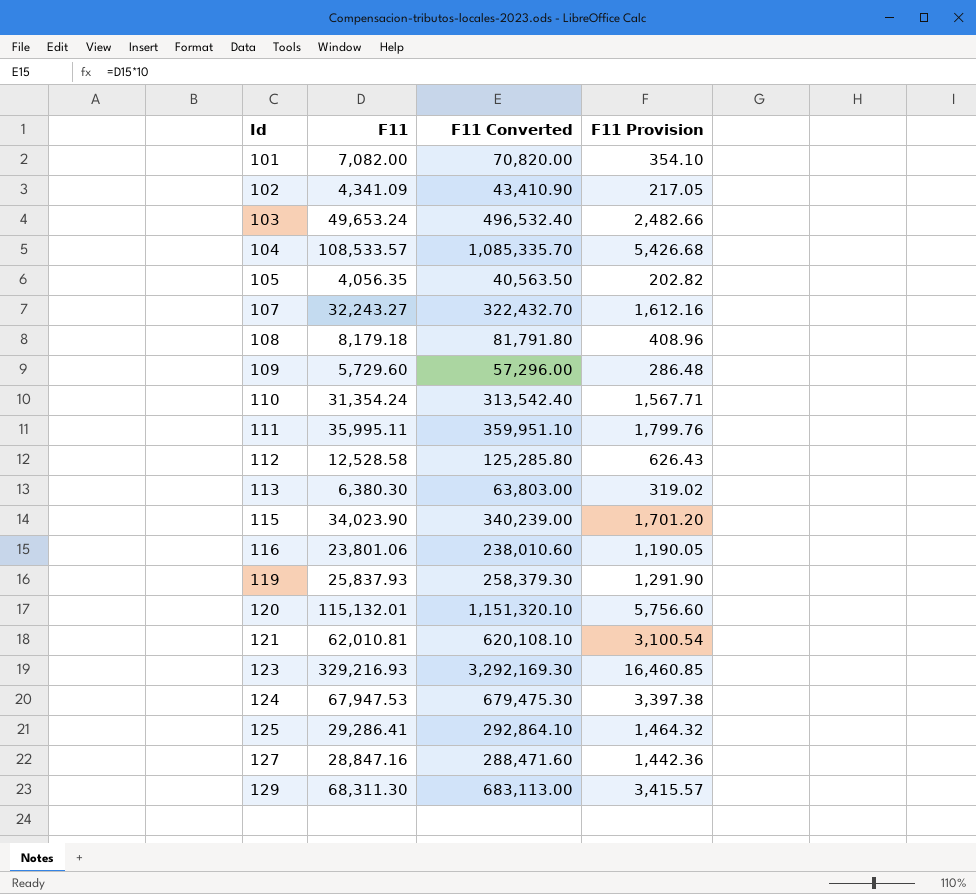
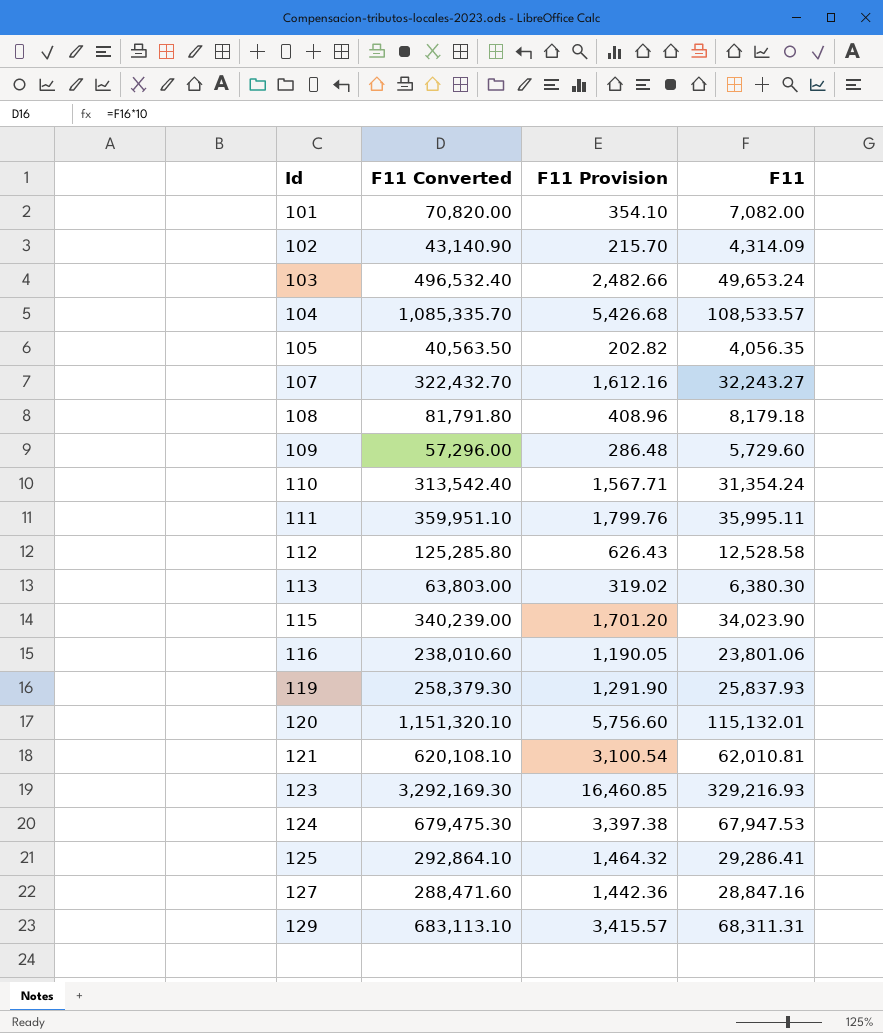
column F11 | position: 2 -> 4
102 | F11 Converted: 43,410.90 -> 43,140.90
102 | F11 Provision: 217.05 -> 215.70
102 | F11: 4,341.09 -> 4,314.09
129 | F11 Converted: 683,113.00 -> 683,113.10
129 | F11: 68,311.30 -> 68,311.31

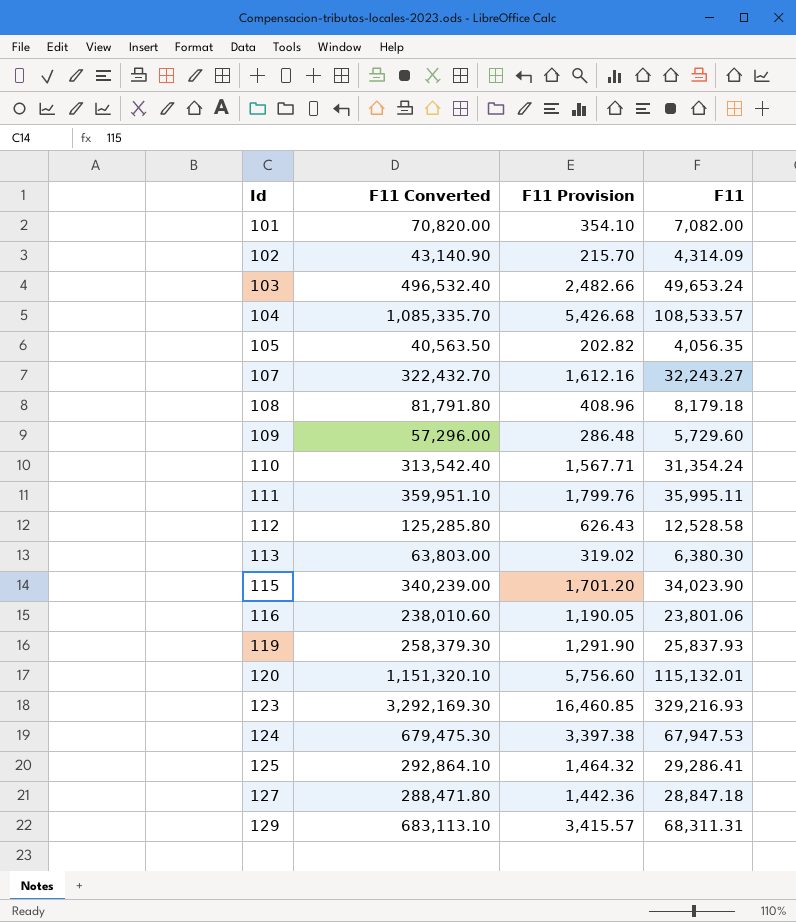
row 121: 620,108.10 | 3,100.54 | 62,010.81 -> none
127 | F11 Converted: 288,471.60 -> 288,471.80
127 | F11: 28,847.16 -> 28,847.18

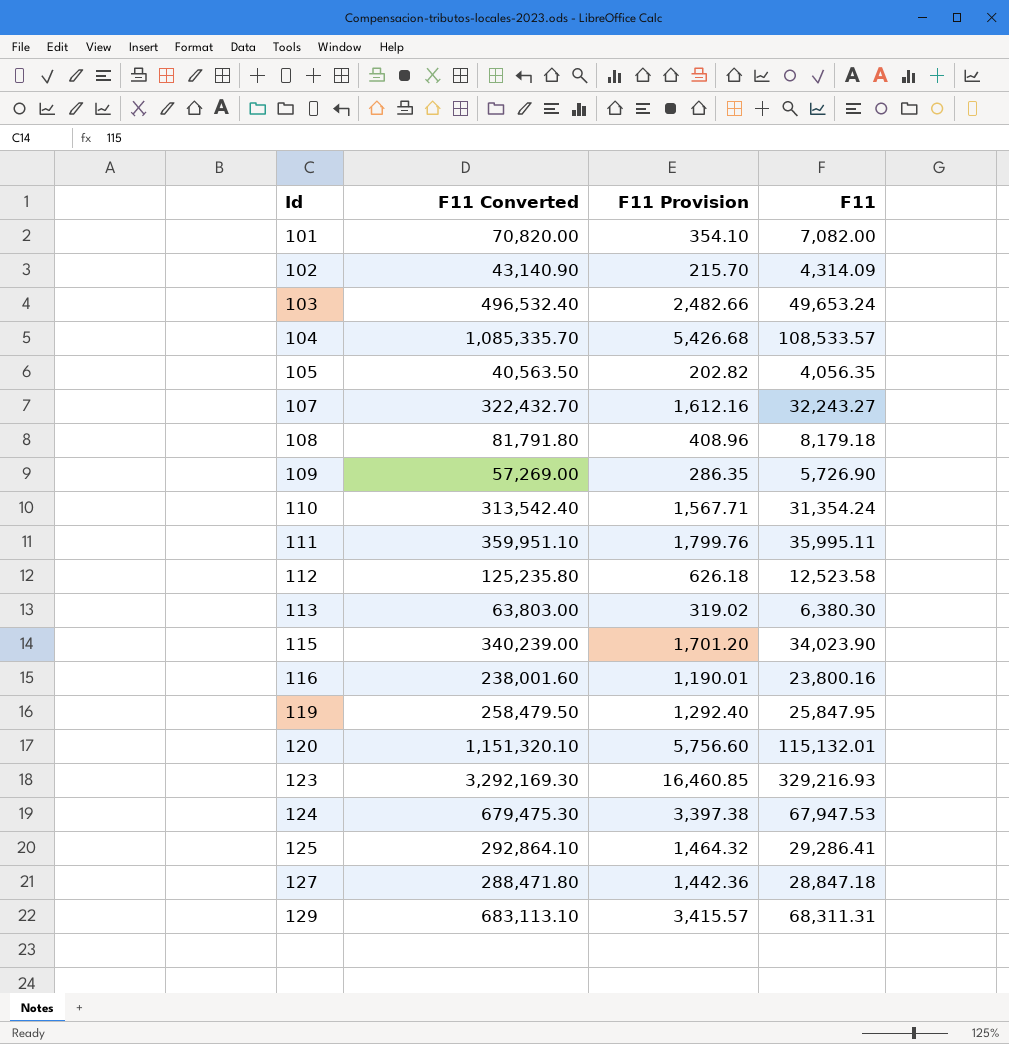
109 | F11 Converted: 57,296.00 -> 57,269.00
109 | F11 Provision: 286.48 -> 286.35
109 | F11: 5,729.60 -> 5,726.90
112 | F11 Converted: 125,285.80 -> 125,235.80
112 | F11 Provision: 626.43 -> 626.18
112 | F11: 12,528.58 -> 12,523.58
116 | F11 Converted: 238,010.60 -> 238,001.60
116 | F11 Provision: 1,190.05 -> 1,190.01
116 | F11: 23,801.06 -> 23,800.16
119 | F11 Converted: 258,379.30 -> 258,479.50
119 | F11 Provision: 1,291.90 -> 1,292.40
119 | F11: 25,837.93 -> 25,847.95

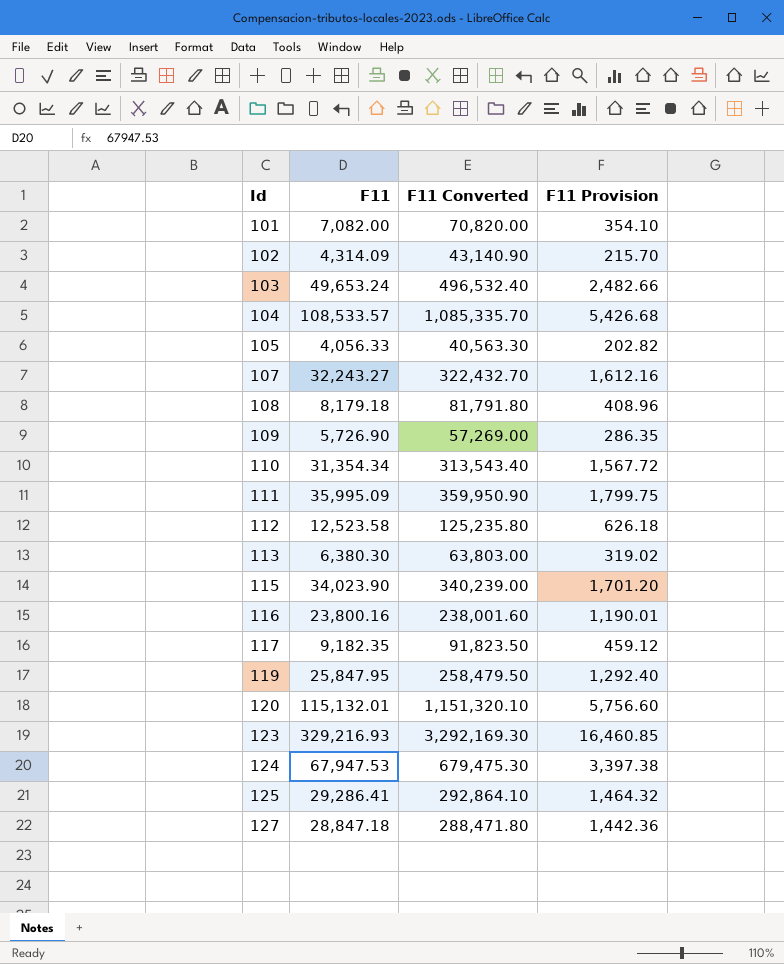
column F11 | position: 4 -> 2
row 129: 683,113.10 | 3,415.57 | 68,311.31 -> none
105 | F11: 4,056.35 -> 4,056.33
105 | F11 Converted: 40,563.50 -> 40,563.30
110 | F11: 31,354.24 -> 31,354.34
110 | F11 Converted: 313,542.40 -> 313,543.40
110 | F11 Provision: 1,567.71 -> 1,567.72
111 | F11: 35,995.11 -> 35,995.09
111 | F11 Converted: 359,951.10 -> 359,950.90
111 | F11 Provision: 1,799.76 -> 1,799.75
row 117: none -> 9,182.35 | 91,823.50 | 459.12

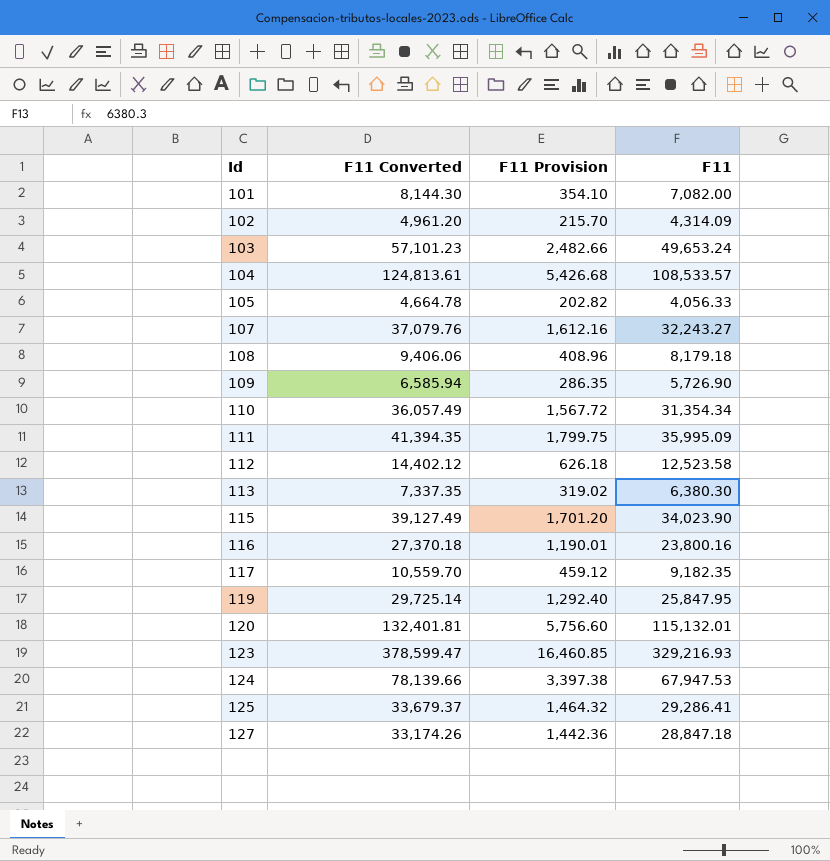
column F11 Converted | formula: [F11] * 10 -> [F11] * 1.15
column F11 | position: 2 -> 4

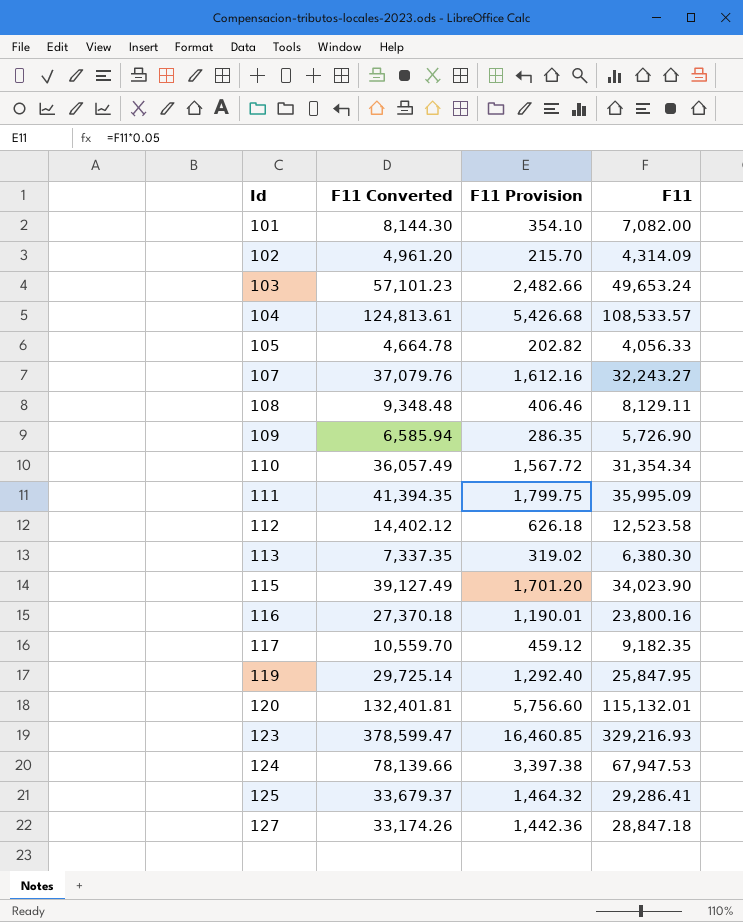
108 | F11 Converted: 9,406.06 -> 9,348.48
108 | F11 Provision: 408.96 -> 406.46
108 | F11: 8,179.18 -> 8,129.11

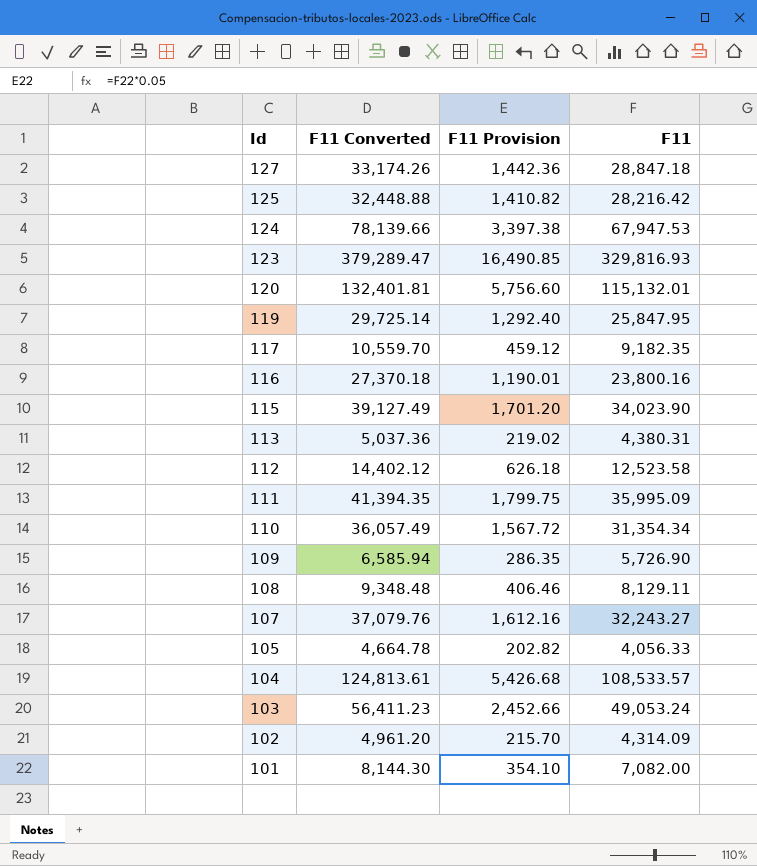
row order: Id ascending -> Id descending
125 | F11 Converted: 33,679.37 -> 32,448.88
125 | F11 Provision: 1,464.32 -> 1,410.82
125 | F11: 29,286.41 -> 28,216.42
123 | F11 Converted: 378,599.47 -> 379,289.47
123 | F11 Provision: 16,460.85 -> 16,490.85
123 | F11: 329,216.93 -> 329,816.93
113 | F11 Converted: 7,337.35 -> 5,037.36
113 | F11 Provision: 319.02 -> 219.02
113 | F11: 6,380.30 -> 4,380.31
103 | F11 Converted: 57,101.23 -> 56,411.23
103 | F11 Provision: 2,482.66 -> 2,452.66
103 | F11: 49,653.24 -> 49,053.24

